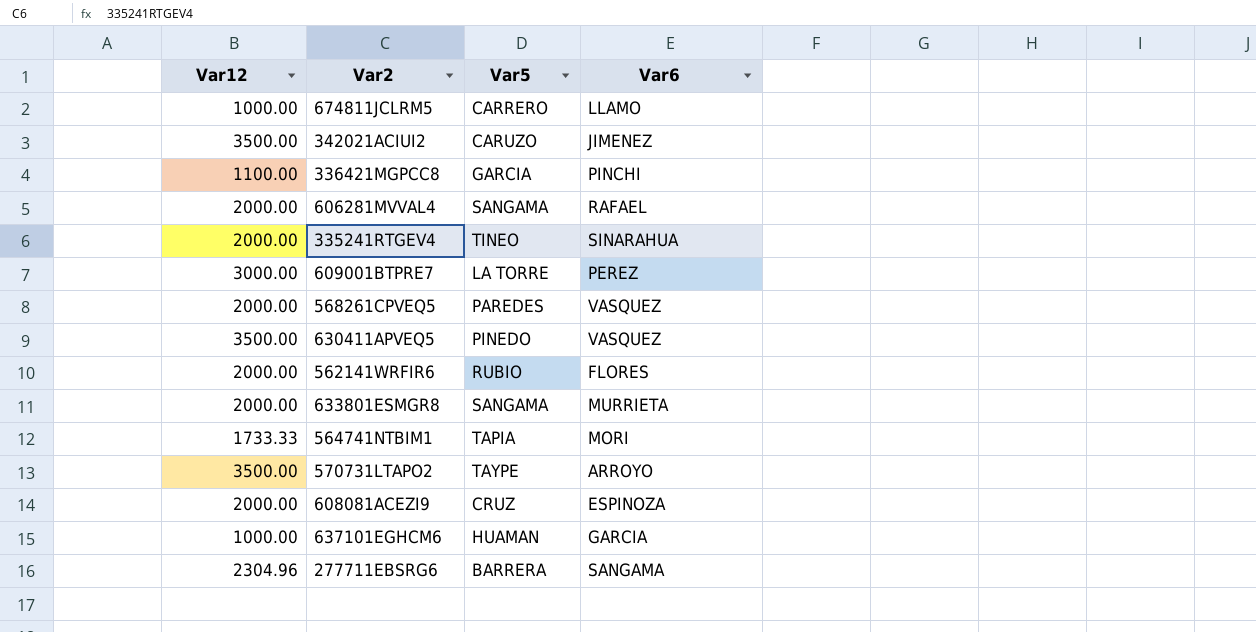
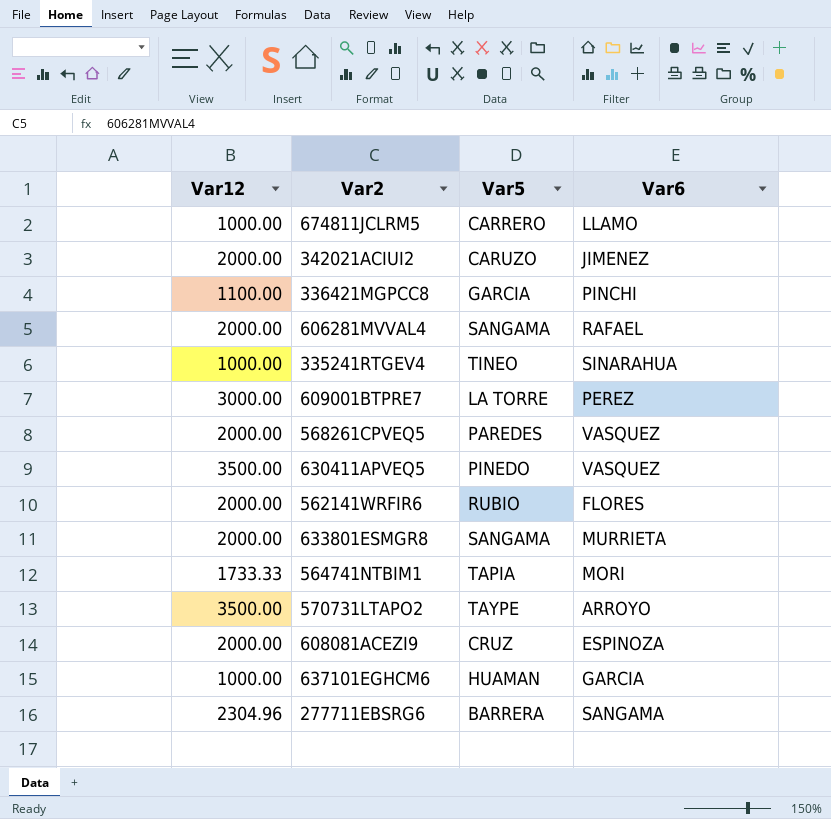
342021ACIUI2 | Var12: 3500.00 -> 2000.00
335241RTGEV4 | Var12: 2000.00 -> 1000.00

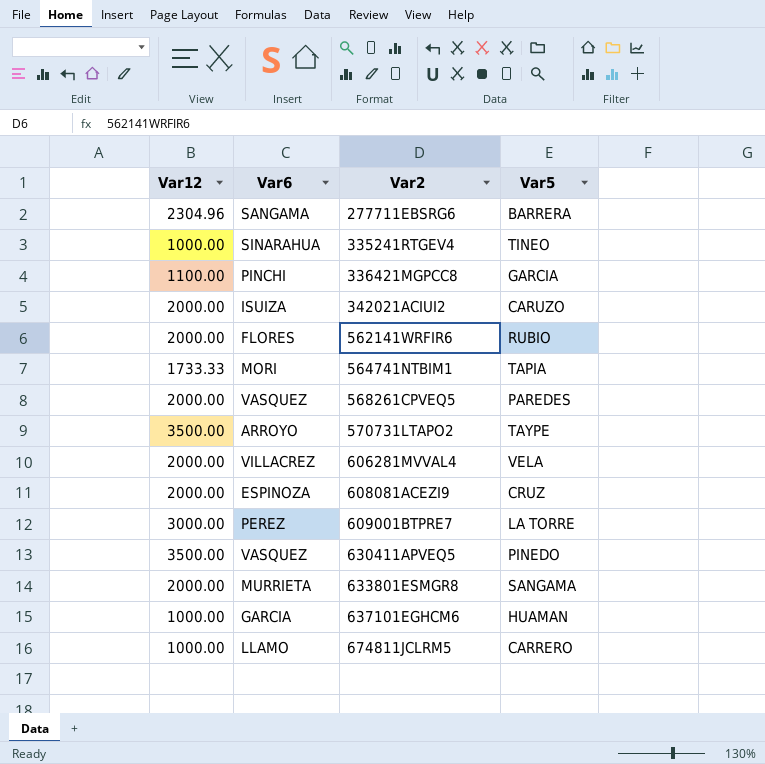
row order: none -> Var2 ascending
column Var6 | position: 4 -> 2
342021ACIUI2 | Var6: JIMENEZ -> ISUIZA
606281MVVAL4 | Var6: RAFAEL -> VILLACREZ
606281MVVAL4 | Var5: SANGAMA -> VELA

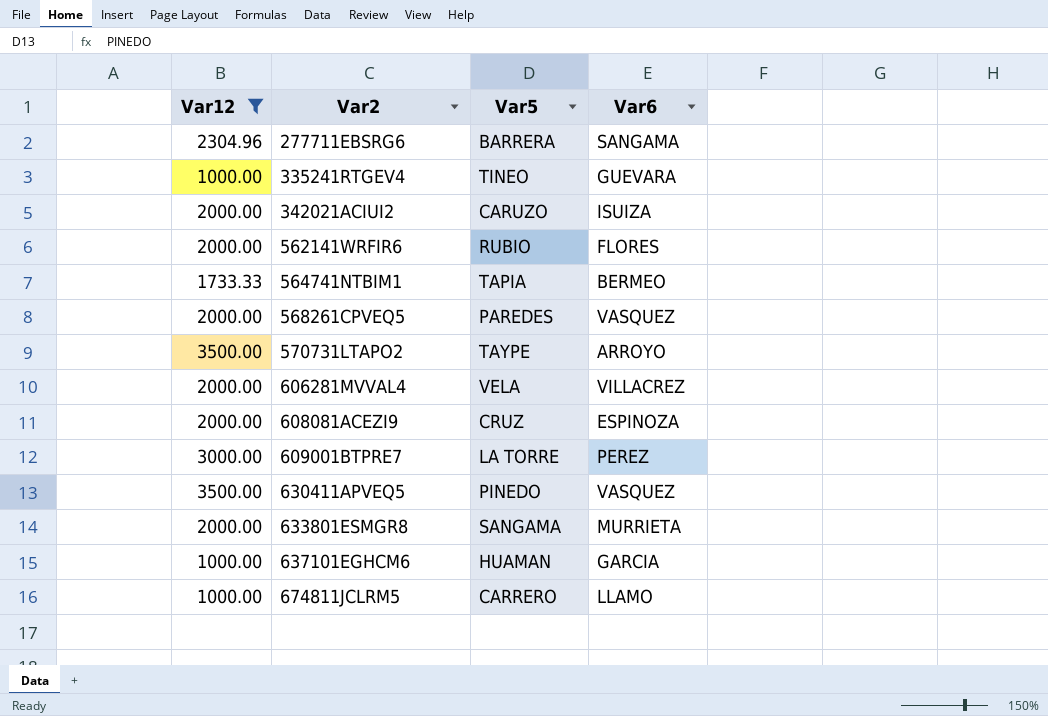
filter: none -> Var12 != 1100.00
column Var6 | position: 2 -> 4
335241RTGEV4 | Var6: SINARAHUA -> GUEVARA
564741NTBIM1 | Var6: MORI -> BERMEO

